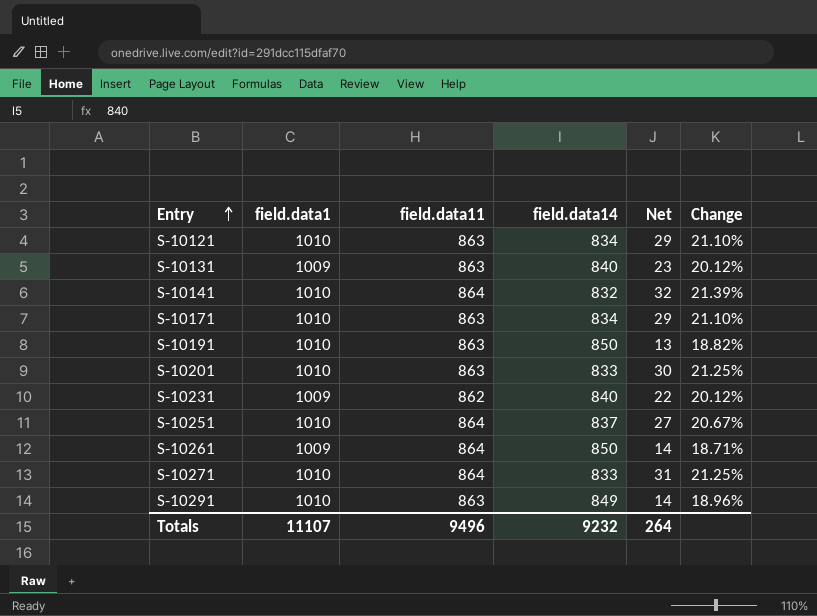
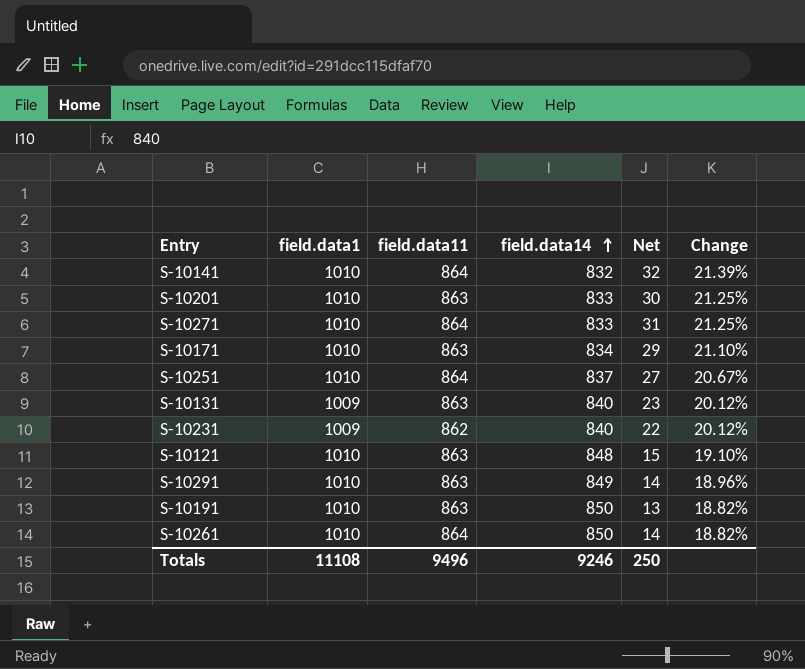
row order: Entry ascending -> field.data14 ascending
S-10121 | field.data14: 834 -> 848
S-10121 | Net: 29 -> 15
S-10121 | Change: 21.10% -> 19.10%
S-10261 | field.data1: 1009 -> 1010
S-10261 | Change: 18.71% -> 18.82%
Totals | field.data1: 11107 -> 11108
Totals | field.data14: 9232 -> 9246
Totals | Net: 264 -> 250

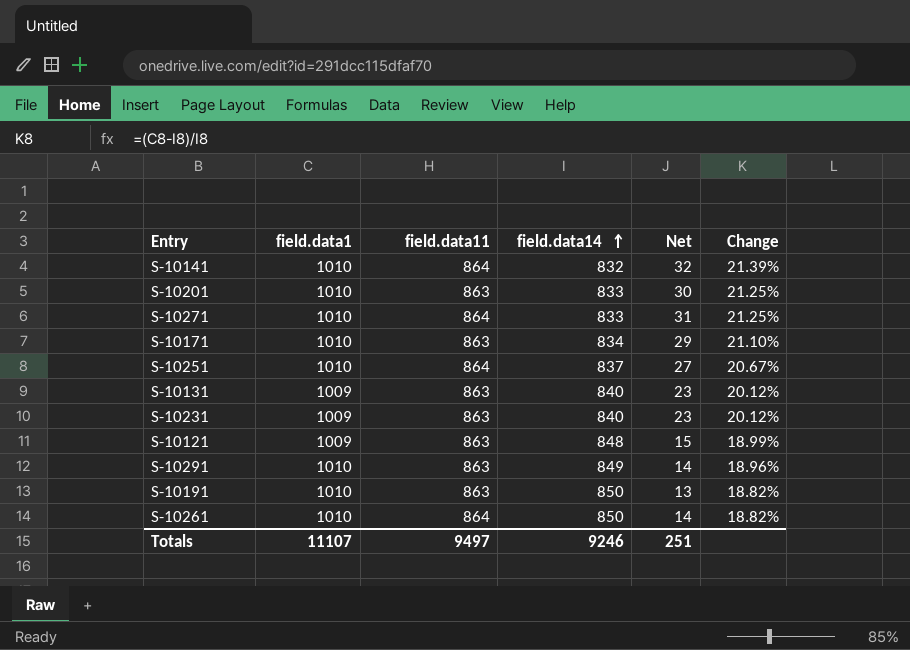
S-10231 | field.data11: 862 -> 863
S-10231 | Net: 22 -> 23
S-10121 | field.data1: 1010 -> 1009
S-10121 | Change: 19.10% -> 18.99%
Totals | field.data1: 11108 -> 11107
Totals | field.data11: 9496 -> 9497
Totals | Net: 250 -> 251

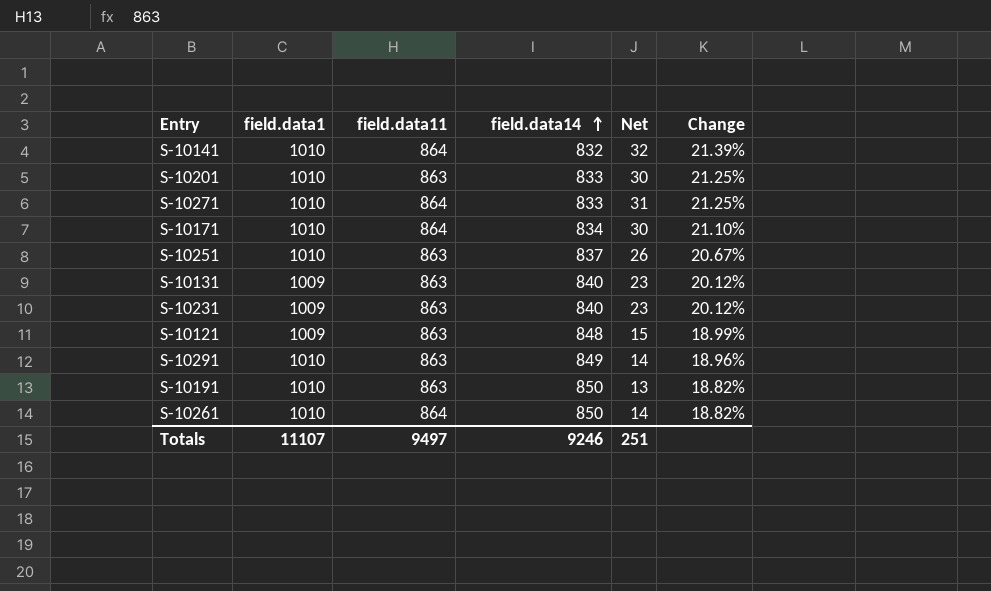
S-10171 | field.data11: 863 -> 864
S-10171 | Net: 29 -> 30
S-10251 | field.data11: 864 -> 863
S-10251 | Net: 27 -> 26

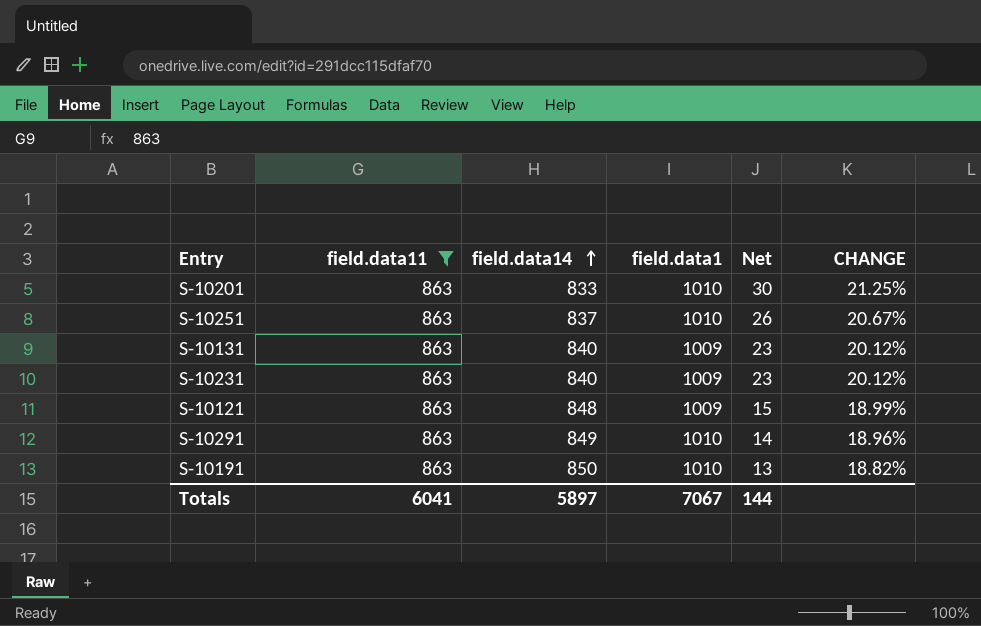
filter: none -> field.data11 = 863
column field.data1 | position: 2 -> 4
column name: Change -> CHANGE
Totals | field.data11: 9497 -> 6041
Totals | field.data14: 9246 -> 5897
Totals | field.data1: 11107 -> 7067
Totals | Net: 251 -> 144

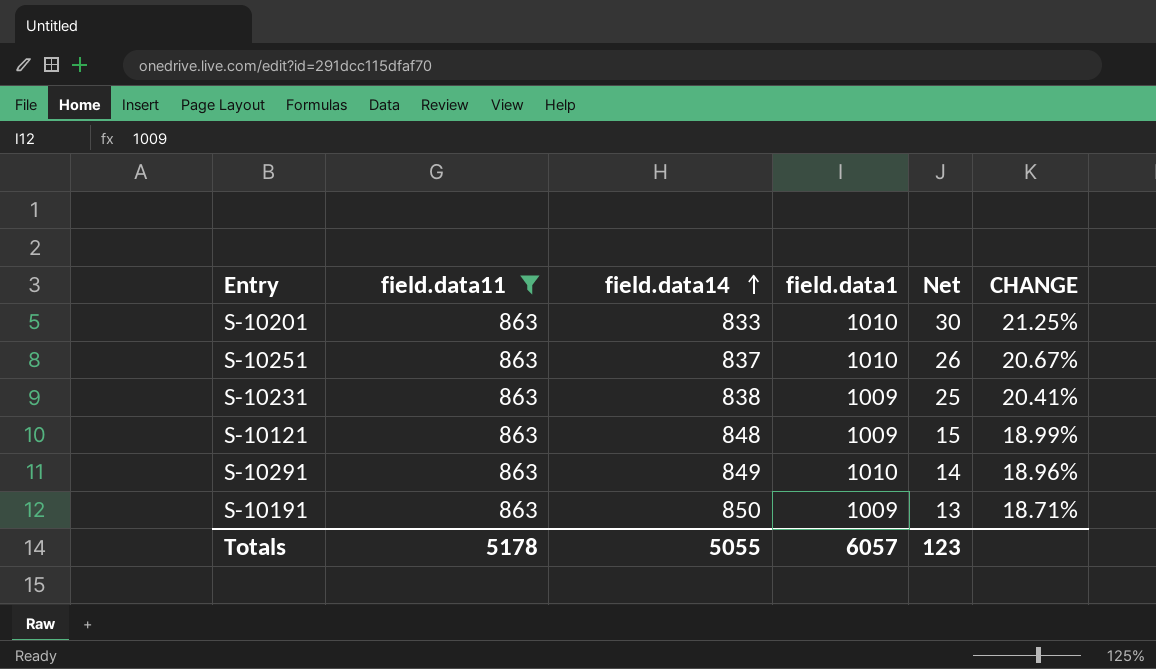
row S-10131: 863 | 840 | 1009 | 23 | 20.12% -> none
S-10231 | field.data14: 840 -> 838
S-10231 | Net: 23 -> 25
S-10231 | CHANGE: 20.12% -> 20.41%
S-10191 | field.data1: 1010 -> 1009
S-10191 | CHANGE: 18.82% -> 18.71%
Totals | field.data11: 6041 -> 5178
Totals | field.data14: 5897 -> 5055
Totals | field.data1: 7067 -> 6057
Totals | Net: 144 -> 123

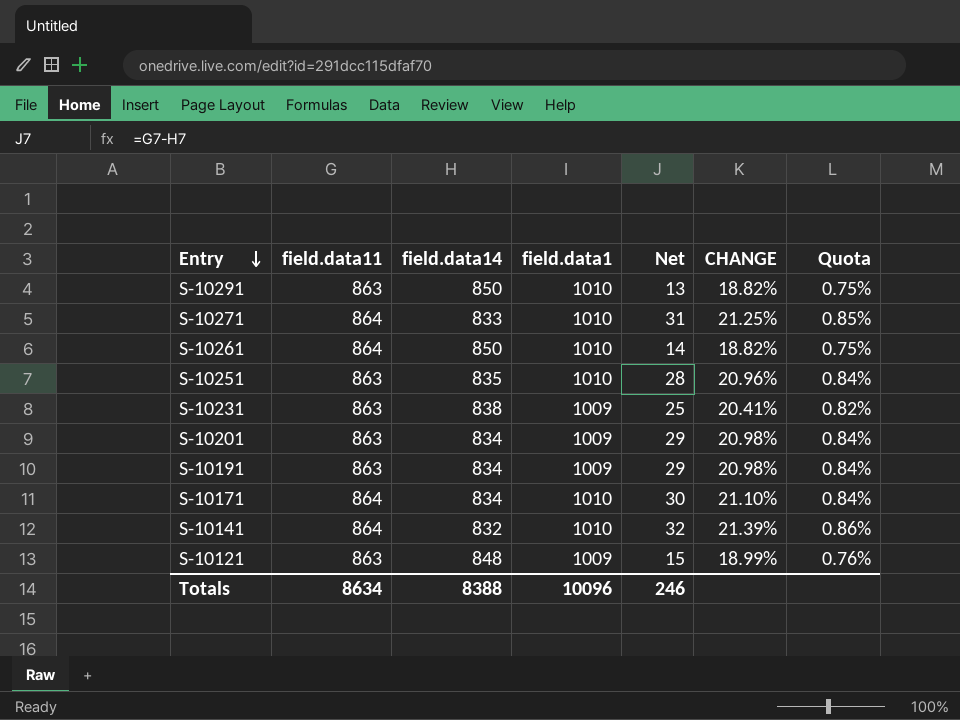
filter: field.data11 = 863 -> none
row order: field.data14 ascending -> Entry descending
column Quota | formula: none -> [CHANGE] * 0.04
S-10291 | field.data14: 849 -> 850
S-10291 | Net: 14 -> 13
S-10291 | CHANGE: 18.96% -> 18.82%
S-10251 | field.data14: 837 -> 835
S-10251 | Net: 26 -> 28
S-10251 | CHANGE: 20.67% -> 20.96%
S-10201 | field.data14: 833 -> 834
S-10201 | field.data1: 1010 -> 1009
S-10201 | Net: 30 -> 29
S-10201 | CHANGE: 21.25% -> 20.98%
S-10191 | field.data14: 850 -> 834
S-10191 | Net: 13 -> 29
S-10191 | CHANGE: 18.71% -> 20.98%
Totals | field.data11: 5178 -> 8634
Totals | field.data14: 5055 -> 8388
Totals | field.data1: 6057 -> 10096
Totals | Net: 123 -> 246

